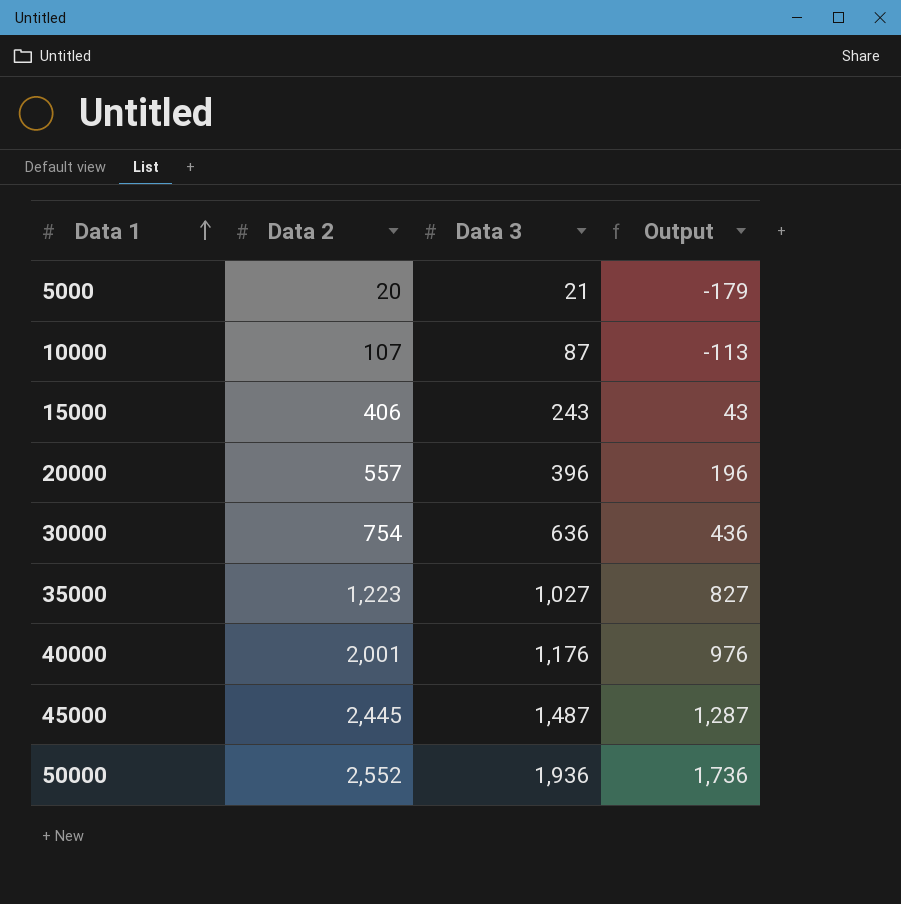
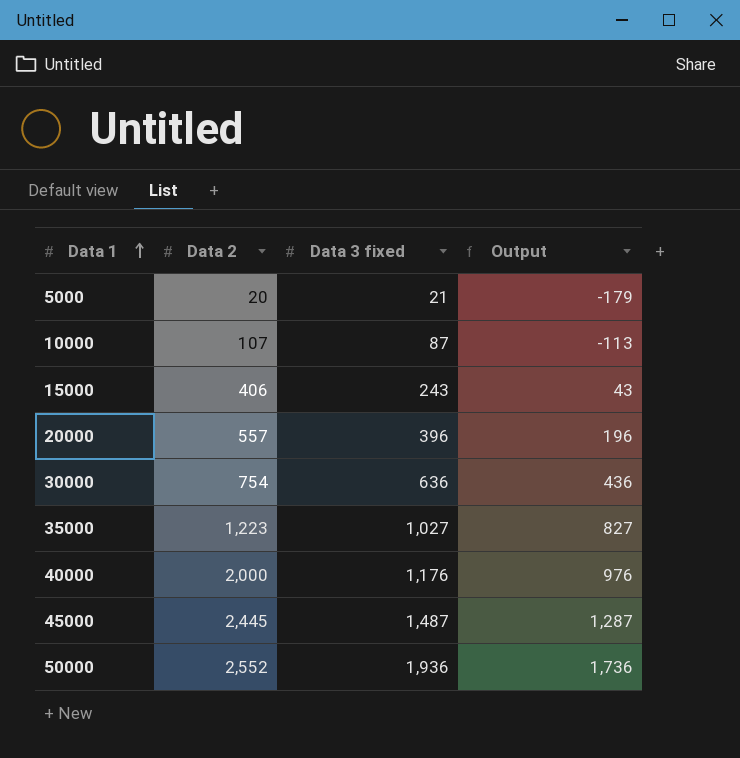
column name: Data 3 -> Data 3 fixed
40000 | Data 2: 2,001 -> 2,000

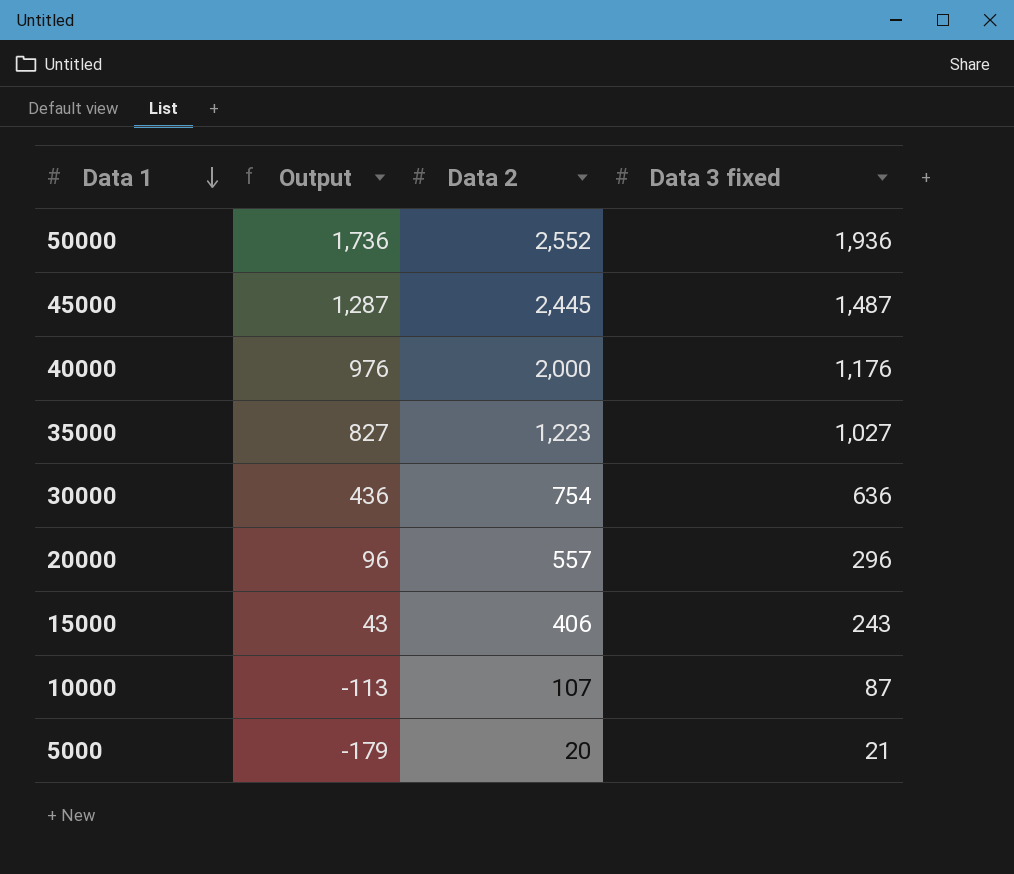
row order: Data 1 ascending -> Data 1 descending
column Output | position: 4 -> 2
20000 | Output: 196 -> 96
20000 | Data 3 fixed: 396 -> 296

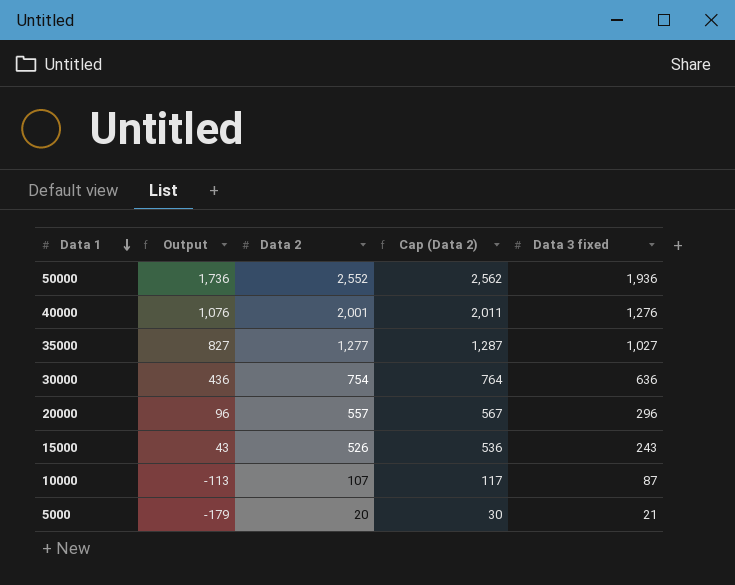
column Cap (Data 2) | formula: none -> [Data 2] + 10
row 45000: 1,287 | 2,445 | 1,487 -> none
40000 | Output: 976 -> 1,076
40000 | Data 2: 2,000 -> 2,001
40000 | Data 3 fixed: 1,176 -> 1,276
35000 | Data 2: 1,223 -> 1,277
15000 | Data 2: 406 -> 526

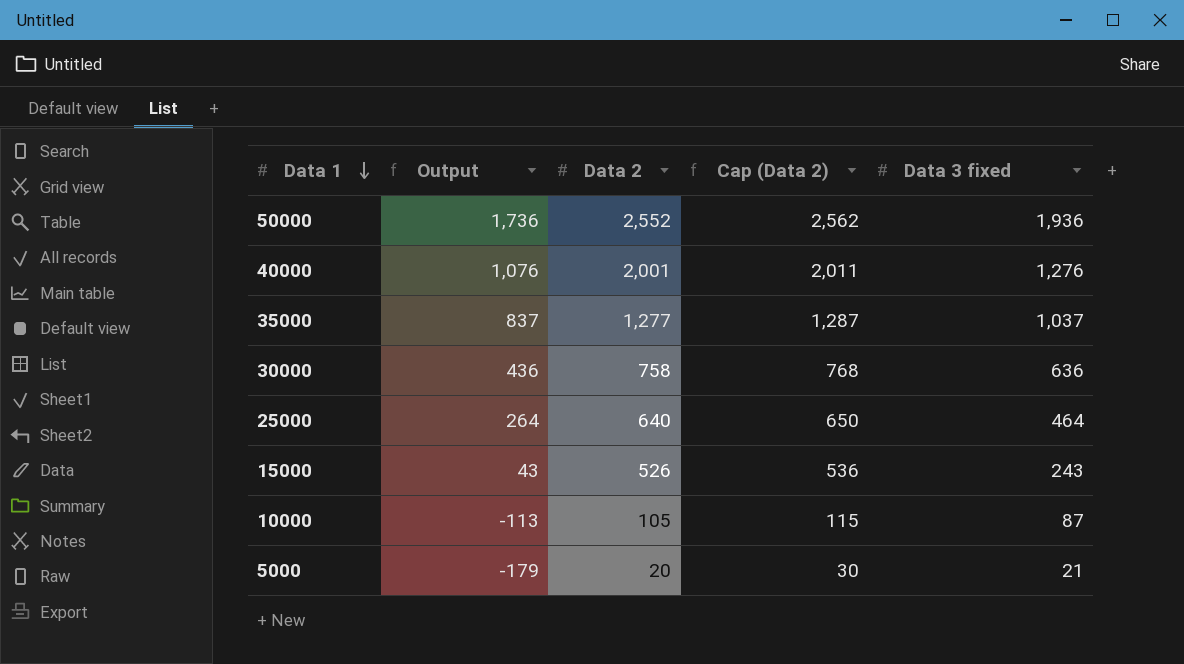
row 20000: 96 | 557 | 567 | 296 -> none
35000 | Output: 827 -> 837
35000 | Data 3 fixed: 1,027 -> 1,037
30000 | Data 2: 754 -> 758
30000 | Cap (Data 2): 764 -> 768
row 25000: none -> 264 | 640 | 650 | 464
10000 | Data 2: 107 -> 105
10000 | Cap (Data 2): 117 -> 115

